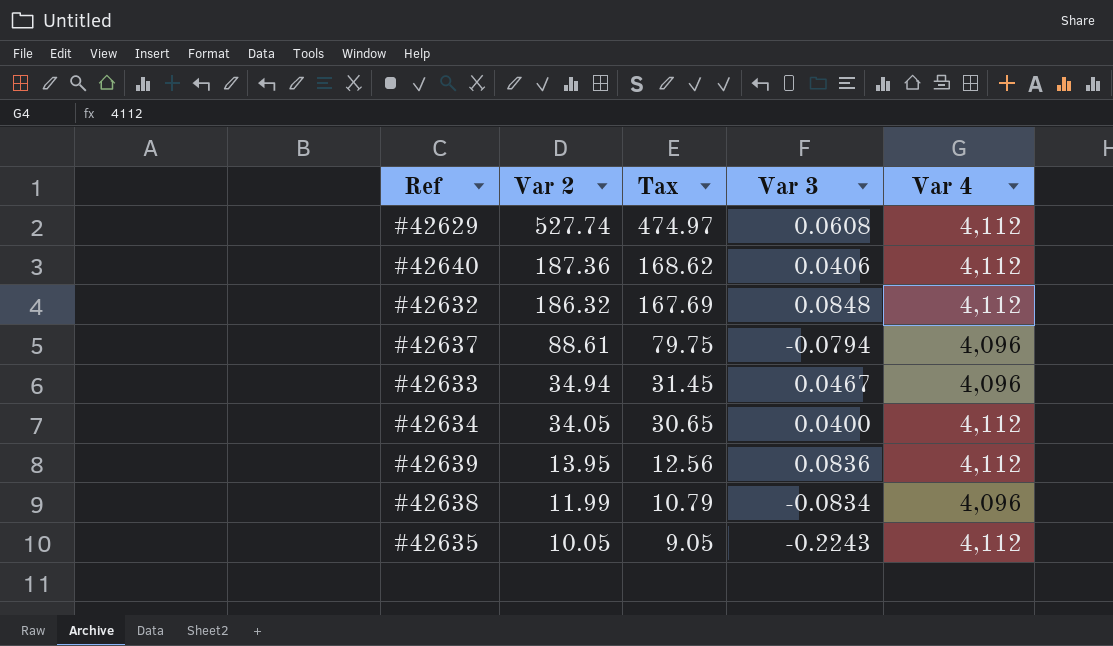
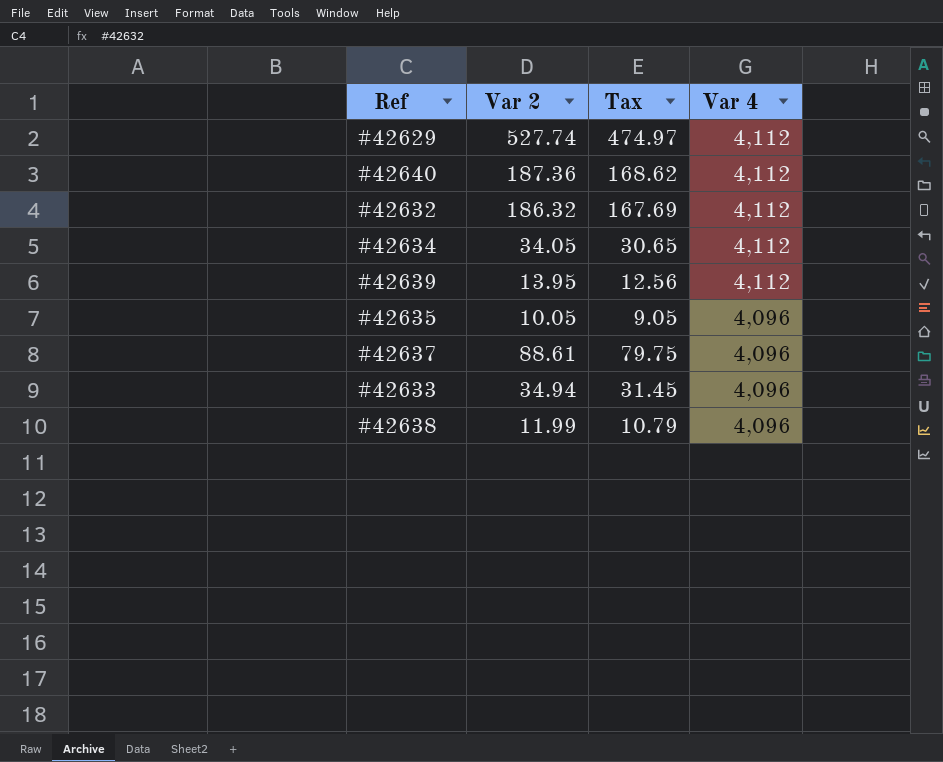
row order: Var 2 descending -> Var 4 descending
column Var 3 | position: 4 -> none
#42635 | Var 4: 4,112 -> 4,096

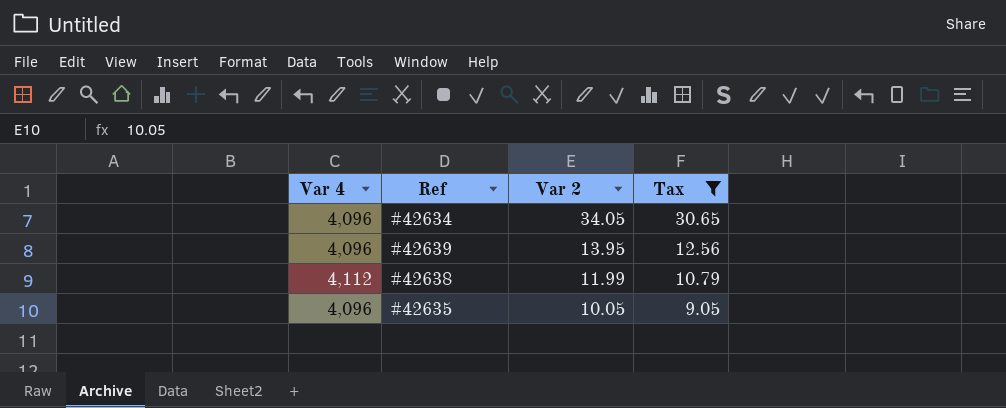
filter: none -> Tax <= 30.65
row order: Var 4 descending -> Var 2 descending
column Var 4 | position: 4 -> 1
#42634 | Var 4: 4,112 -> 4,096
#42639 | Var 4: 4,112 -> 4,096
#42638 | Var 4: 4,096 -> 4,112

